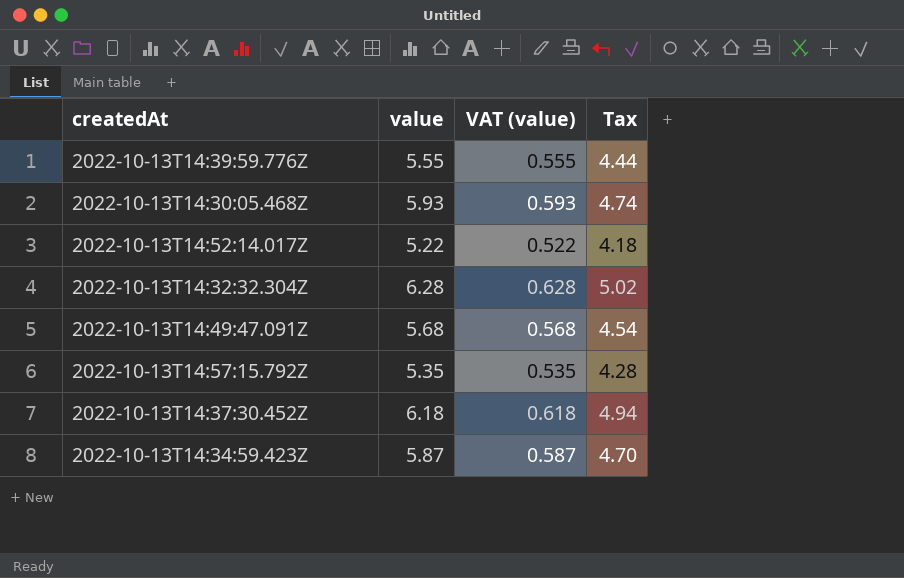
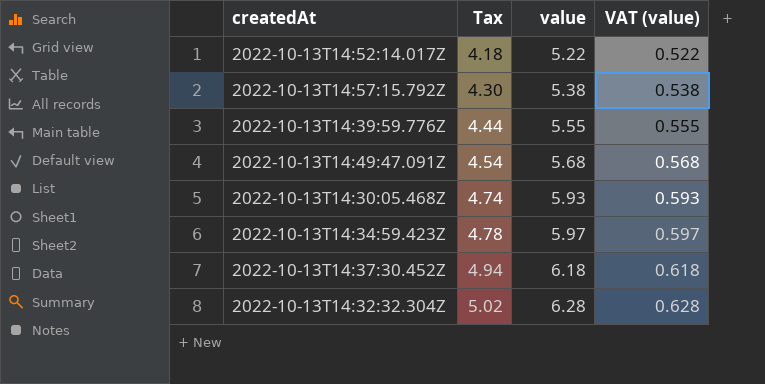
row order: none -> Tax ascending
column Tax | position: 4 -> 2
2022-10-13T14:57:15.792Z | Tax: 4.28 -> 4.30
2022-10-13T14:57:15.792Z | value: 5.35 -> 5.38
2022-10-13T14:57:15.792Z | VAT (value): 0.535 -> 0.538
2022-10-13T14:34:59.423Z | Tax: 4.70 -> 4.78
2022-10-13T14:34:59.423Z | value: 5.87 -> 5.97
2022-10-13T14:34:59.423Z | VAT (value): 0.587 -> 0.597

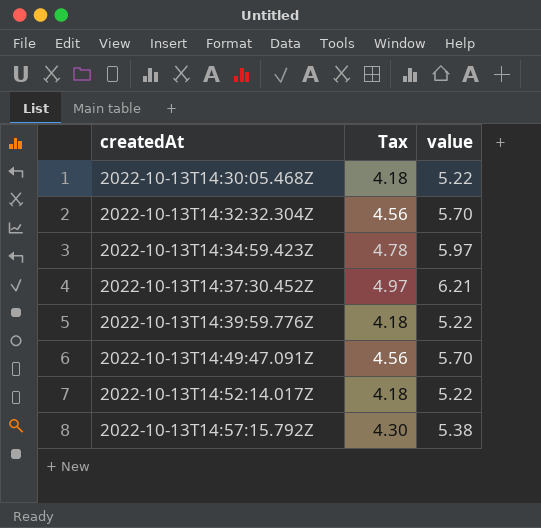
row order: Tax ascending -> createdAt ascending
column VAT (value) | formula: [value] * 0.1 -> none
2022-10-13T14:30:05.468Z | Tax: 4.74 -> 4.18
2022-10-13T14:30:05.468Z | value: 5.93 -> 5.22
2022-10-13T14:32:32.304Z | Tax: 5.02 -> 4.56
2022-10-13T14:32:32.304Z | value: 6.28 -> 5.70
2022-10-13T14:37:30.452Z | Tax: 4.94 -> 4.97
2022-10-13T14:37:30.452Z | value: 6.18 -> 6.21
2022-10-13T14:39:59.776Z | Tax: 4.44 -> 4.18
2022-10-13T14:39:59.776Z | value: 5.55 -> 5.22
2022-10-13T14:49:47.091Z | Tax: 4.54 -> 4.56
2022-10-13T14:49:47.091Z | value: 5.68 -> 5.70

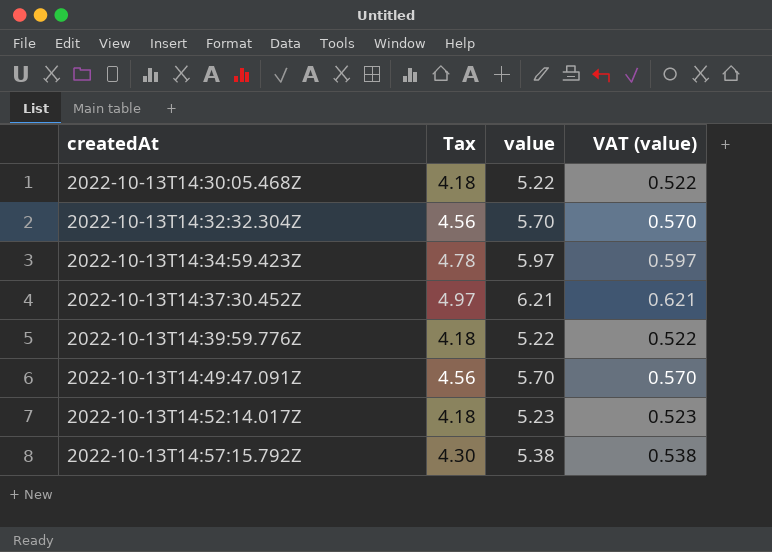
column VAT (value) | formula: none -> [value] * 0.1
2022-10-13T14:52:14.017Z | value: 5.22 -> 5.23

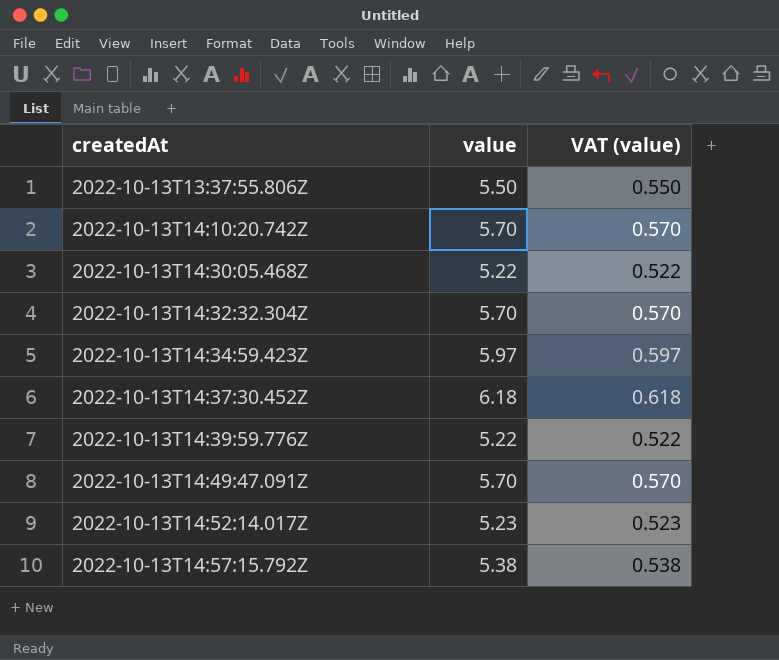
column Tax | formula: [value] * 0.8 -> none
row 2022-10-13T13:37:55.806Z: none -> 5.50 | 0.550
row 2022-10-13T14:10:20.742Z: none -> 5.70 | 0.570
2022-10-13T14:37:30.452Z | value: 6.21 -> 6.18
2022-10-13T14:37:30.452Z | VAT (value): 0.621 -> 0.618

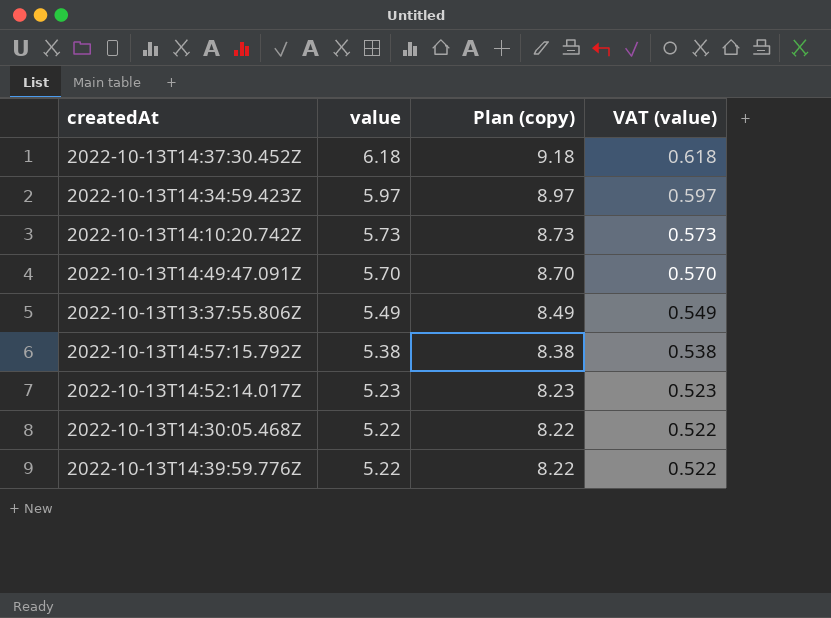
row order: createdAt ascending -> value descending
column Plan (copy) | formula: none -> [value] + 3
row 2022-10-13T14:32:32.304Z: 5.70 | 0.570 -> none
2022-10-13T14:10:20.742Z | value: 5.70 -> 5.73
2022-10-13T14:10:20.742Z | VAT (value): 0.570 -> 0.573
2022-10-13T13:37:55.806Z | value: 5.50 -> 5.49
2022-10-13T13:37:55.806Z | VAT (value): 0.550 -> 0.549

